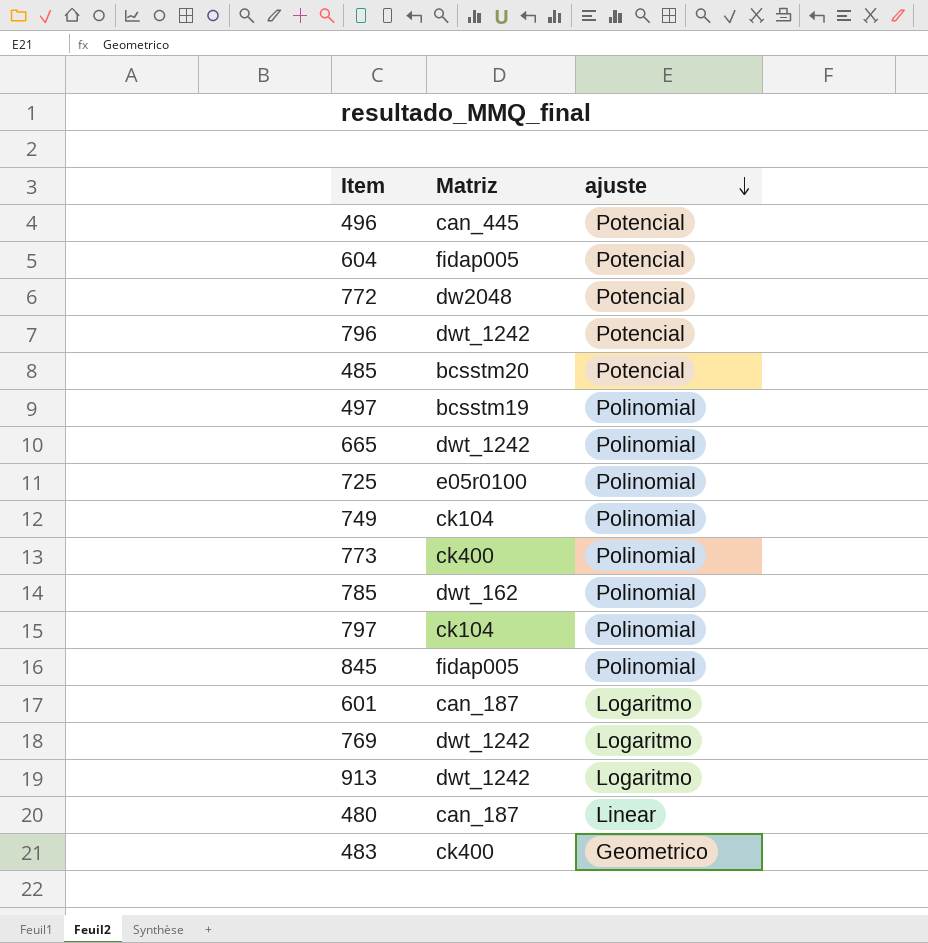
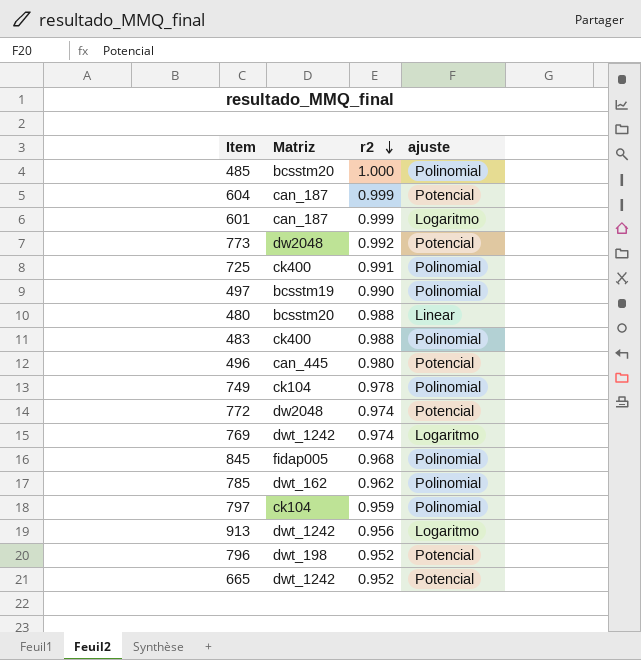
row order: ajuste descending -> r2 descending
column r2 | position: none -> 3
485 | ajuste: Potencial -> Polinomial
604 | Matriz: fidap005 -> can_187
773 | Matriz: ck400 -> dw2048
773 | ajuste: Polinomial -> Potencial
725 | Matriz: e05r0100 -> ck400
480 | Matriz: can_187 -> bcsstm20
483 | ajuste: Geometrico -> Polinomial
796 | Matriz: dwt_1242 -> dwt_198
665 | ajuste: Polinomial -> Potencial

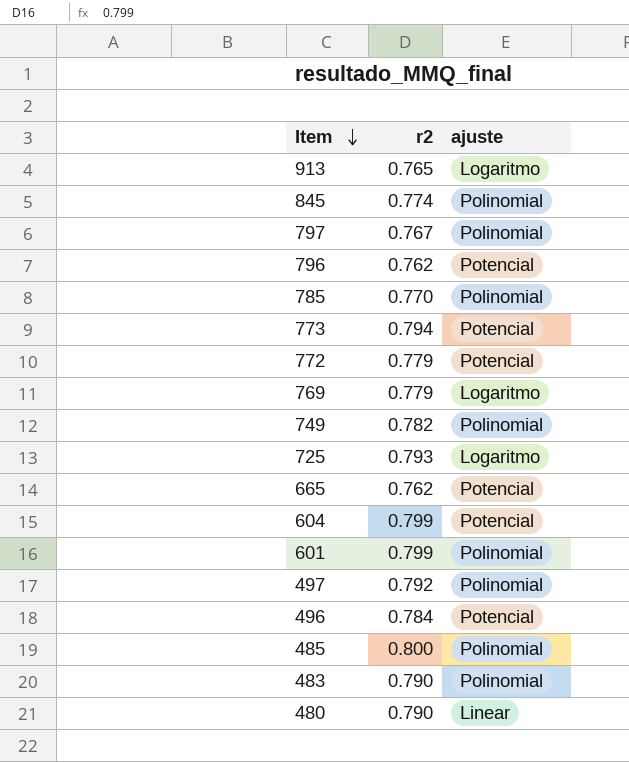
row order: r2 descending -> Item descending
column Matriz | position: 2 -> none
913 | r2: 0.956 -> 0.765
845 | r2: 0.968 -> 0.774
797 | r2: 0.959 -> 0.767
796 | r2: 0.952 -> 0.762
785 | r2: 0.962 -> 0.770
773 | r2: 0.992 -> 0.794
772 | r2: 0.974 -> 0.779
769 | r2: 0.974 -> 0.779
749 | r2: 0.978 -> 0.782
725 | r2: 0.991 -> 0.793
725 | ajuste: Polinomial -> Logaritmo
665 | r2: 0.952 -> 0.762
604 | r2: 0.999 -> 0.799
601 | r2: 0.999 -> 0.799
601 | ajuste: Logaritmo -> Polinomial
497 | r2: 0.990 -> 0.792
496 | r2: 0.980 -> 0.784
485 | r2: 1.000 -> 0.800
483 | r2: 0.988 -> 0.790
480 | r2: 0.988 -> 0.790

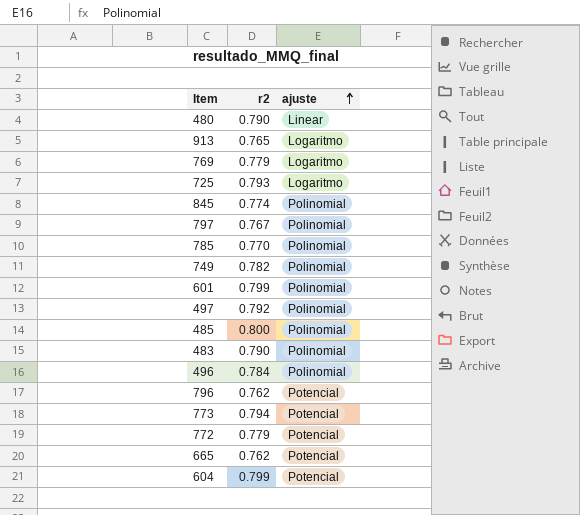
row order: Item descending -> ajuste ascending
496 | ajuste: Potencial -> Polinomial

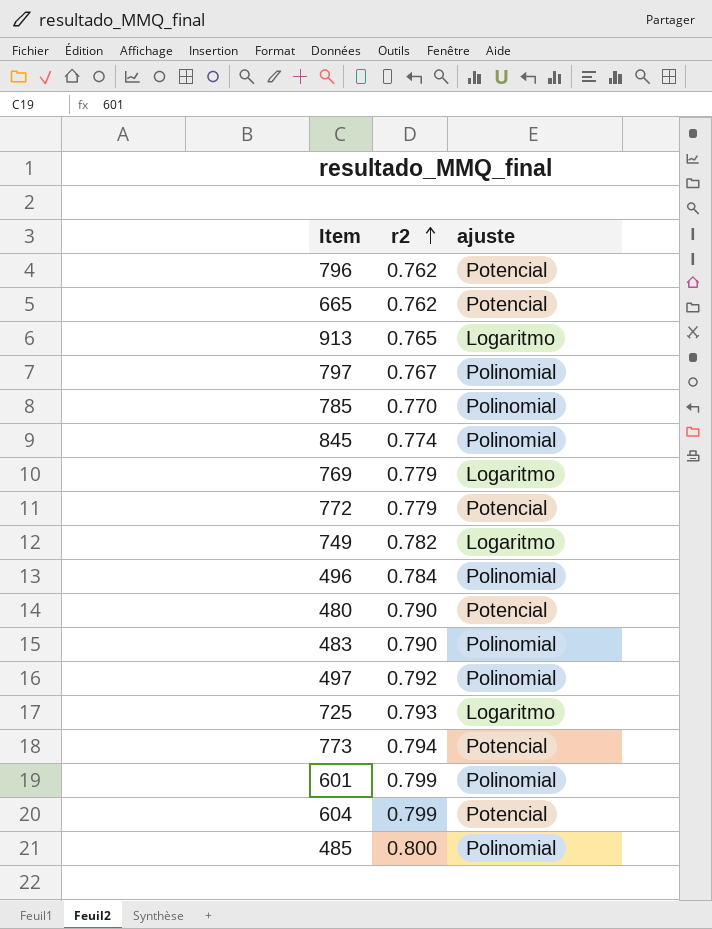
row order: ajuste ascending -> r2 ascending
749 | ajuste: Polinomial -> Logaritmo
480 | ajuste: Linear -> Potencial

